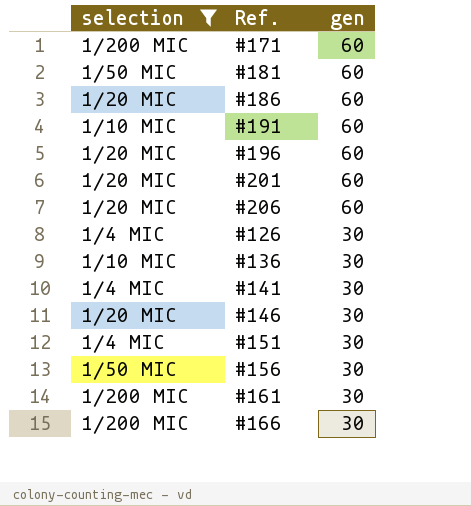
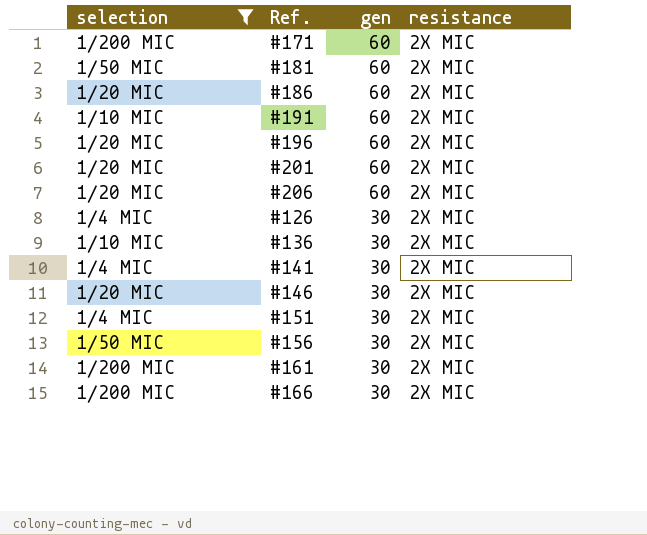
column resistance | position: none -> 4

